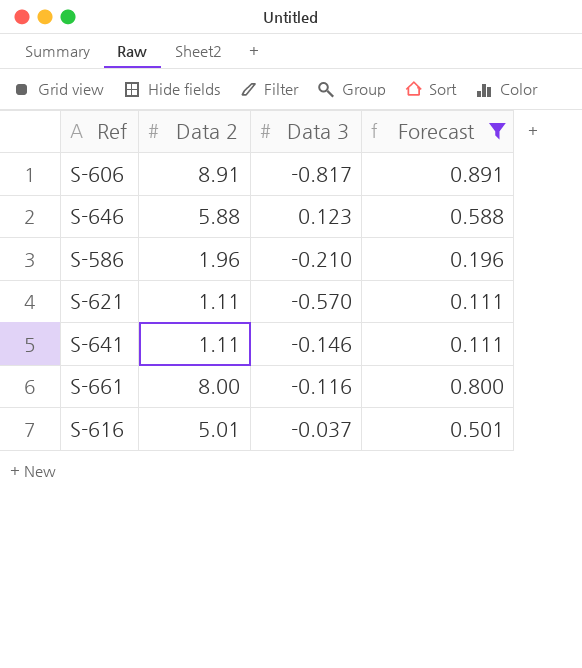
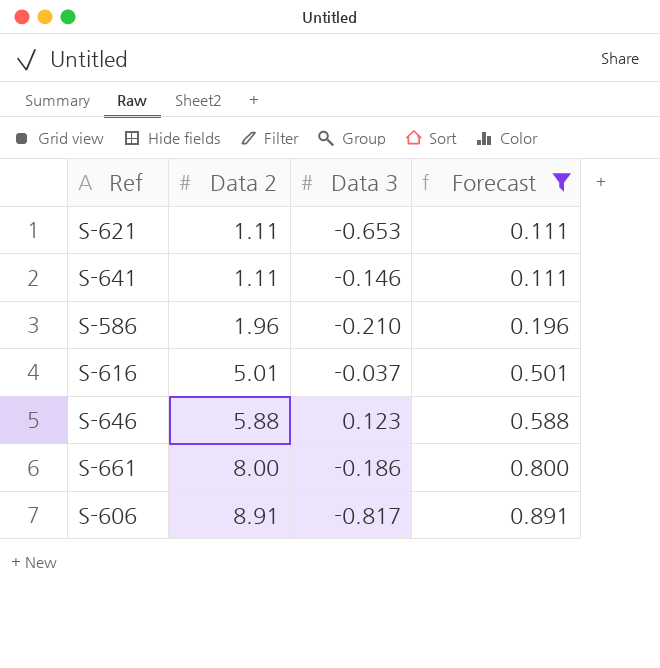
row order: none -> Data 2 ascending
S-621 | Data 3: -0.570 -> -0.653
S-661 | Data 3: -0.116 -> -0.186

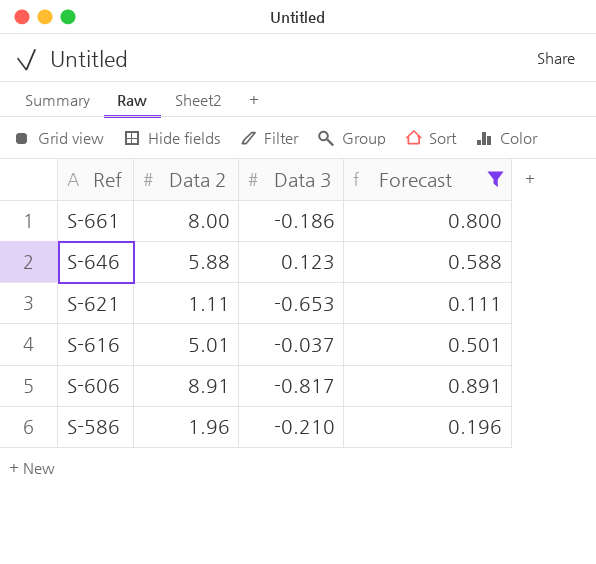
row order: Data 2 ascending -> Ref descending
row S-641: 1.11 | -0.146 | 0.111 -> none

